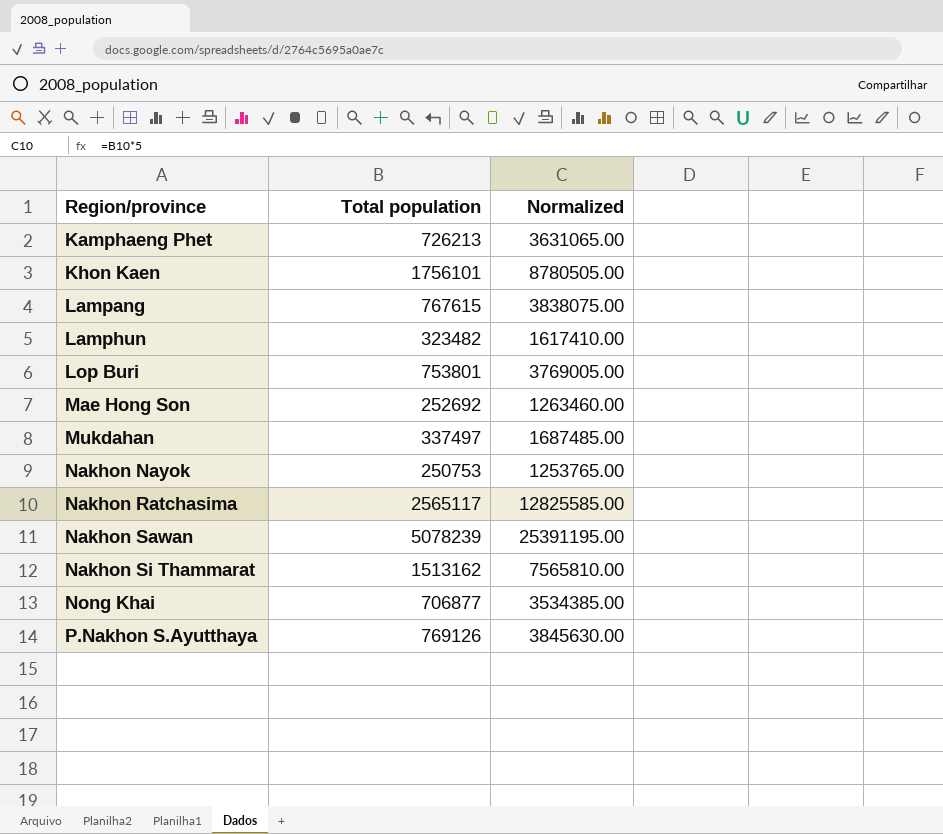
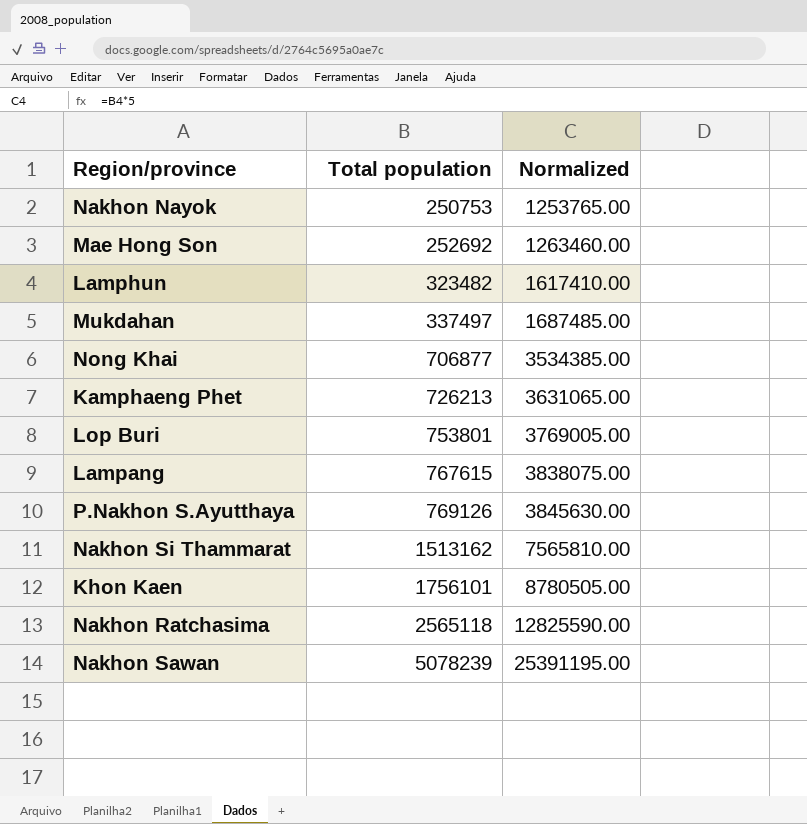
row order: Region/province ascending -> Total population ascending
Nakhon Ratchasima | Total population: 2565117 -> 2565118
Nakhon Ratchasima | Normalized: 12825585.00 -> 12825590.00

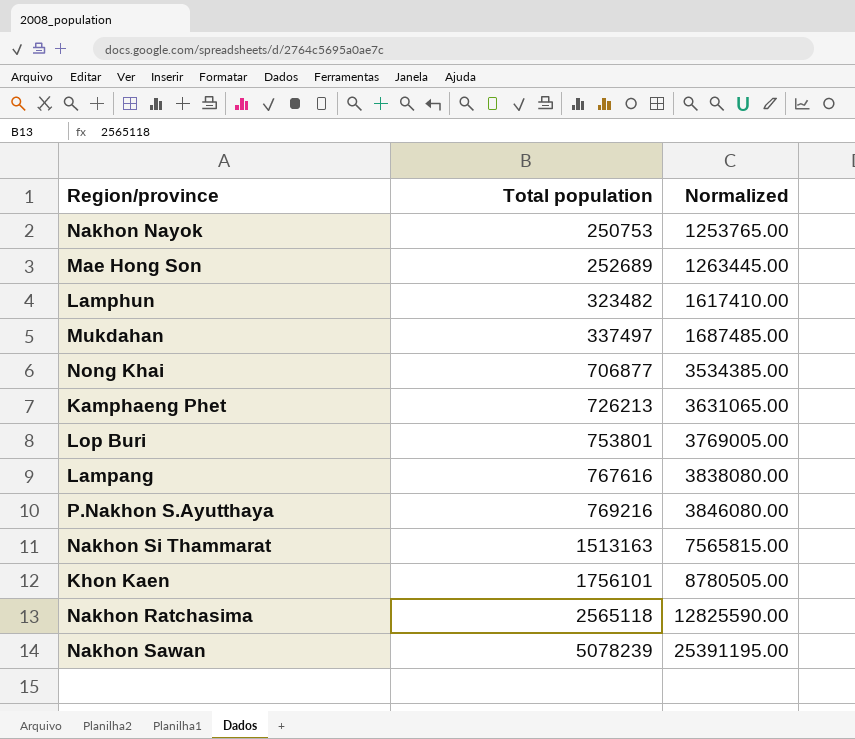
Mae Hong Son | Total population: 252692 -> 252689
Mae Hong Son | Normalized: 1263460.00 -> 1263445.00
Lampang | Total population: 767615 -> 767616
Lampang | Normalized: 3838075.00 -> 3838080.00
P.Nakhon S.Ayutthaya | Total population: 769126 -> 769216
P.Nakhon S.Ayutthaya | Normalized: 3845630.00 -> 3846080.00
Nakhon Si Thammarat | Total population: 1513162 -> 1513163
Nakhon Si Thammarat | Normalized: 7565810.00 -> 7565815.00

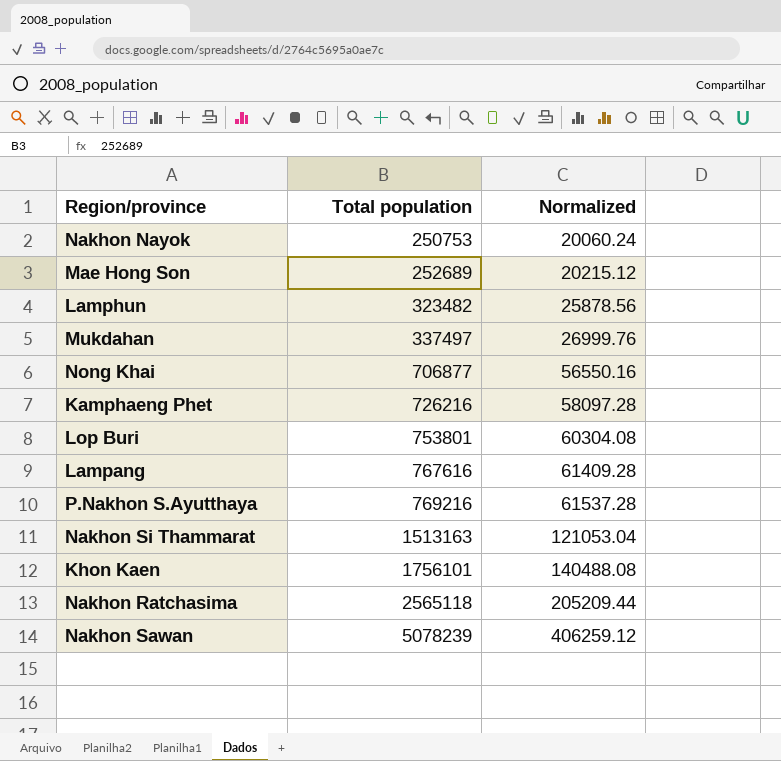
column Normalized | formula: [Total population] * 5 -> [Total population] * 0.08
Kamphaeng Phet | Total population: 726213 -> 726216

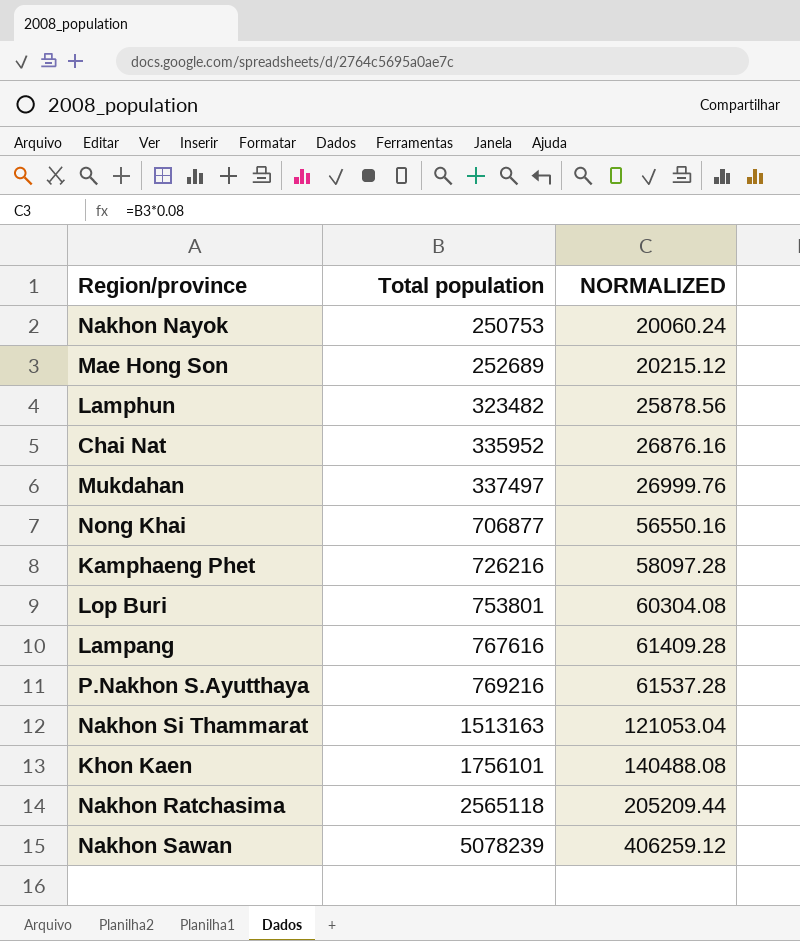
column name: Normalized -> NORMALIZED
row Chai Nat: none -> 335952 | 26876.16

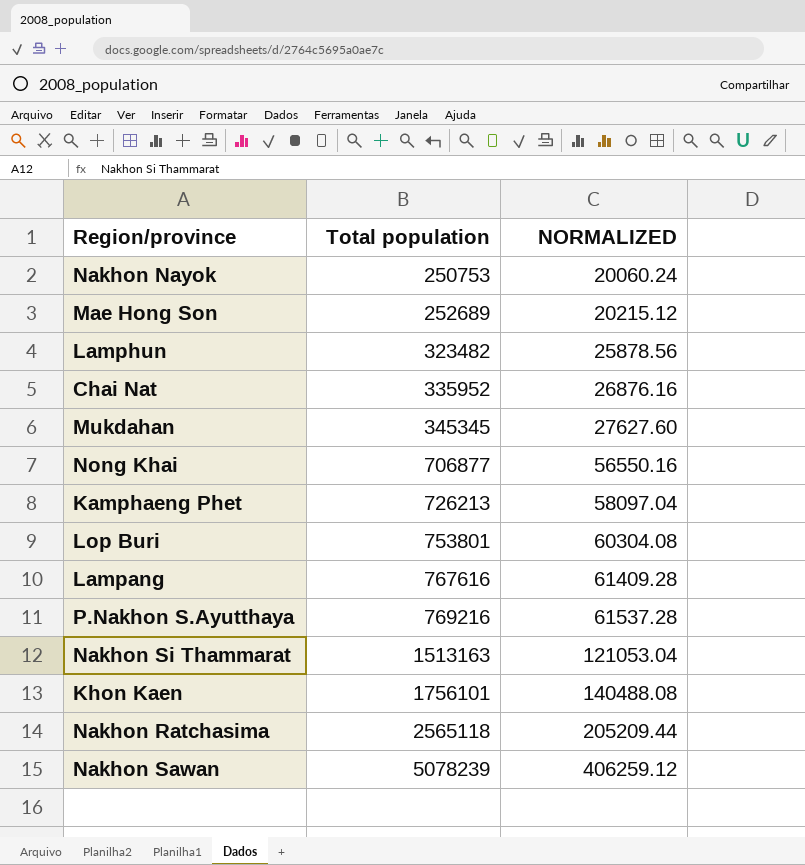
Mukdahan | Total population: 337497 -> 345345
Mukdahan | NORMALIZED: 26999.76 -> 27627.60
Kamphaeng Phet | Total population: 726216 -> 726213
Kamphaeng Phet | NORMALIZED: 58097.28 -> 58097.04

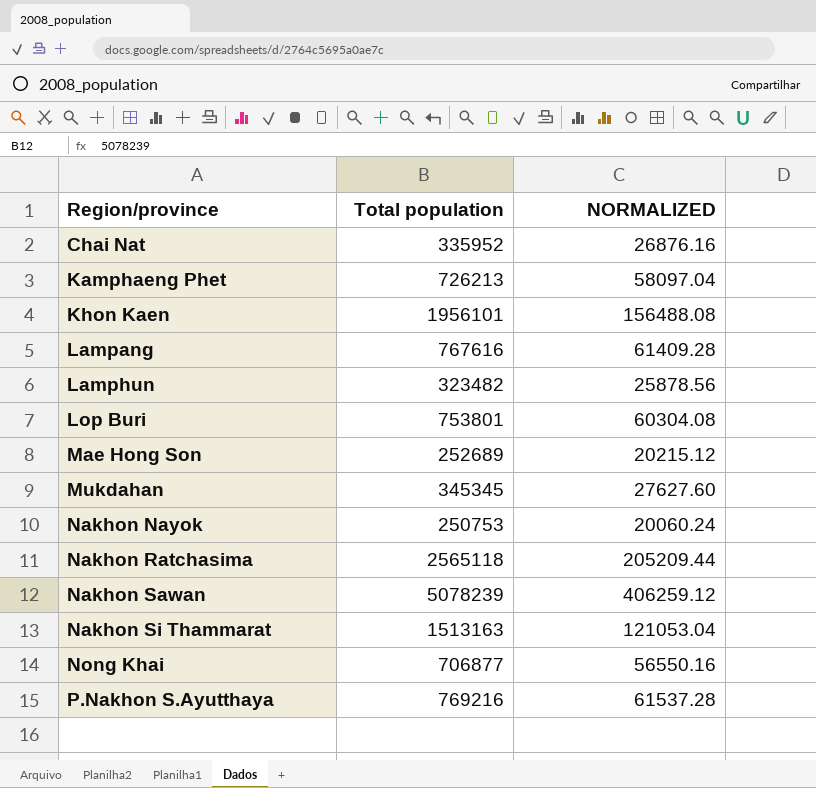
row order: Total population ascending -> Region/province ascending
Khon Kaen | Total population: 1756101 -> 1956101
Khon Kaen | NORMALIZED: 140488.08 -> 156488.08

